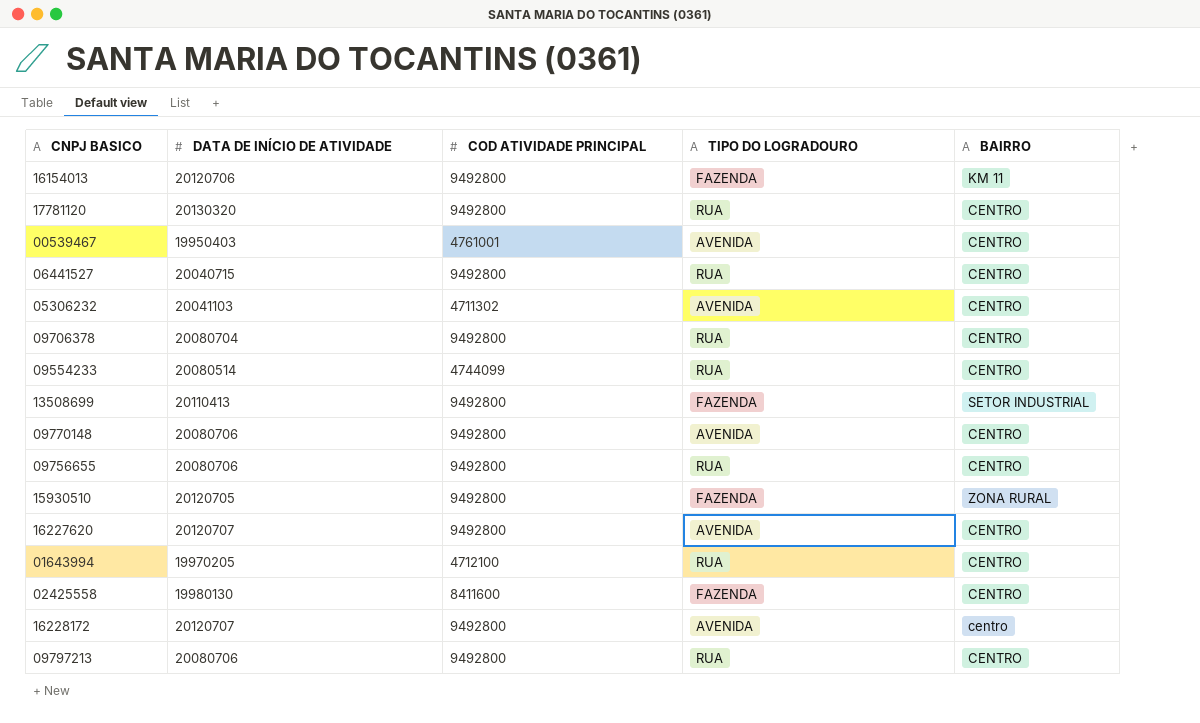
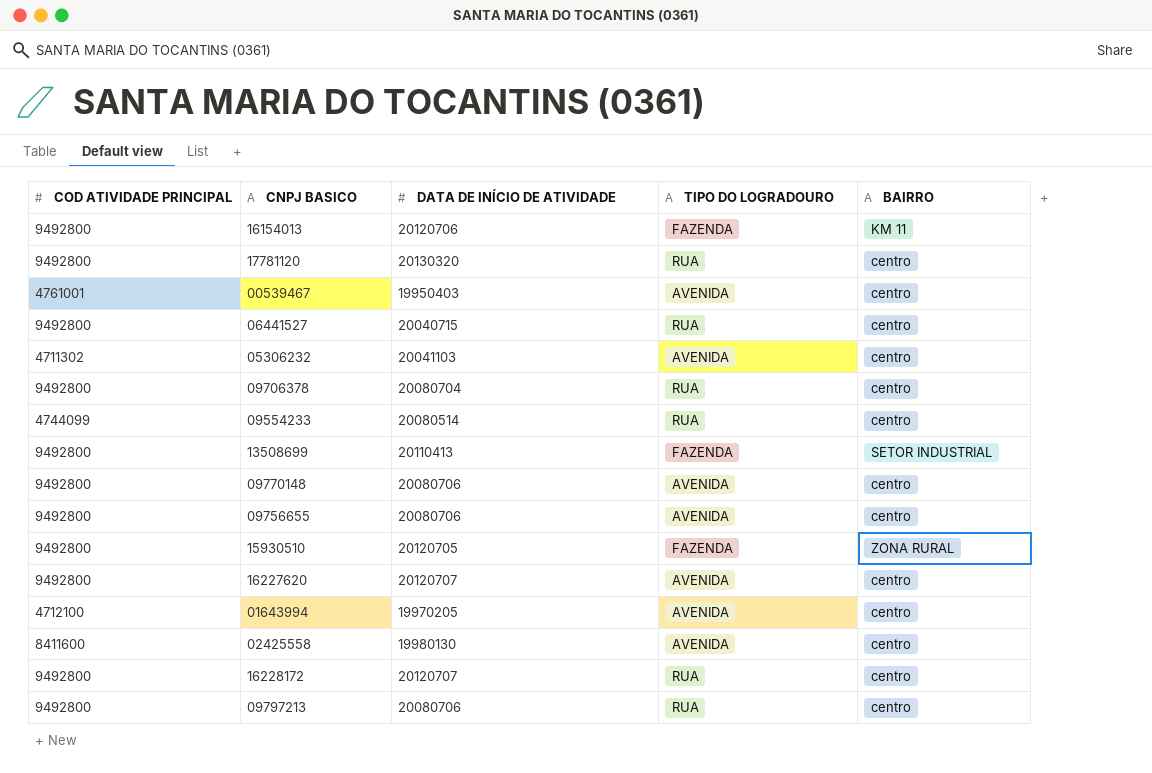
column COD ATIVIDADE PRINCIPAL | position: 3 -> 1
17781120 | BAIRRO: CENTRO -> centro
00539467 | BAIRRO: CENTRO -> centro
06441527 | BAIRRO: CENTRO -> centro
05306232 | BAIRRO: CENTRO -> centro
09706378 | BAIRRO: CENTRO -> centro
09554233 | BAIRRO: CENTRO -> centro
09770148 | BAIRRO: CENTRO -> centro
09756655 | TIPO DO LOGRADOURO: RUA -> AVENIDA
09756655 | BAIRRO: CENTRO -> centro
16227620 | BAIRRO: CENTRO -> centro
01643994 | TIPO DO LOGRADOURO: RUA -> AVENIDA
01643994 | BAIRRO: CENTRO -> centro
02425558 | TIPO DO LOGRADOURO: FAZENDA -> AVENIDA
02425558 | BAIRRO: CENTRO -> centro
16228172 | TIPO DO LOGRADOURO: AVENIDA -> RUA
09797213 | BAIRRO: CENTRO -> centro

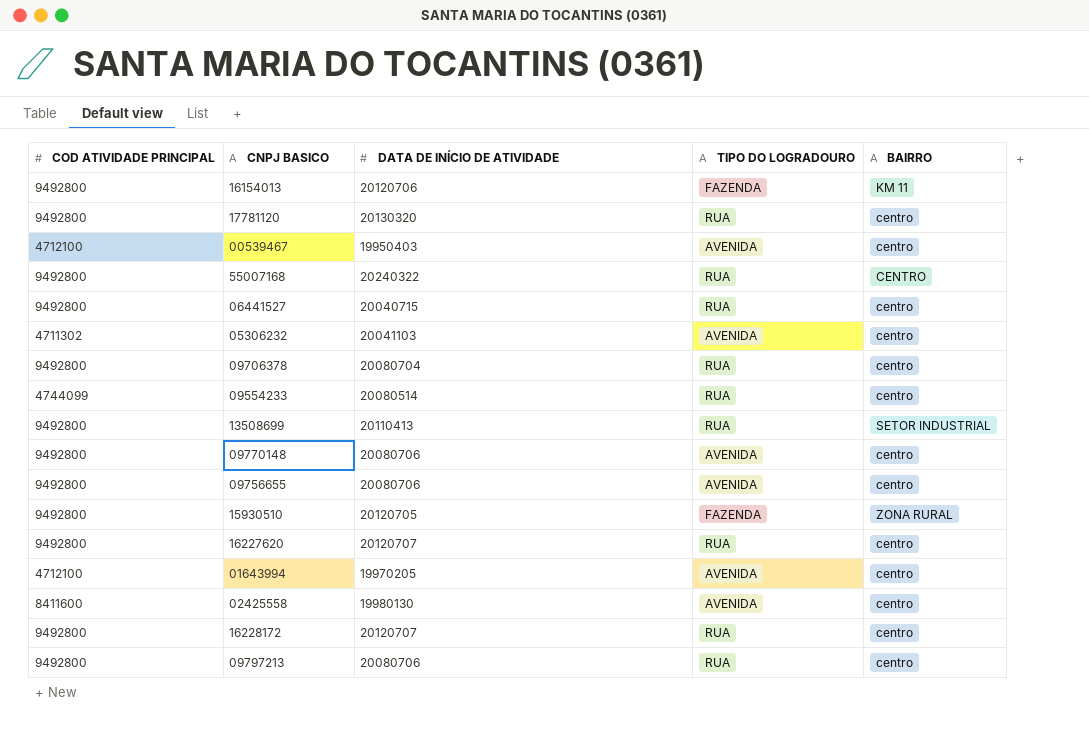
00539467 | COD ATIVIDADE PRINCIPAL: 4761001 -> 4712100
row 55007168: none -> 9492800 | 20240322 | RUA | CENTRO
13508699 | TIPO DO LOGRADOURO: FAZENDA -> RUA
16227620 | TIPO DO LOGRADOURO: AVENIDA -> RUA

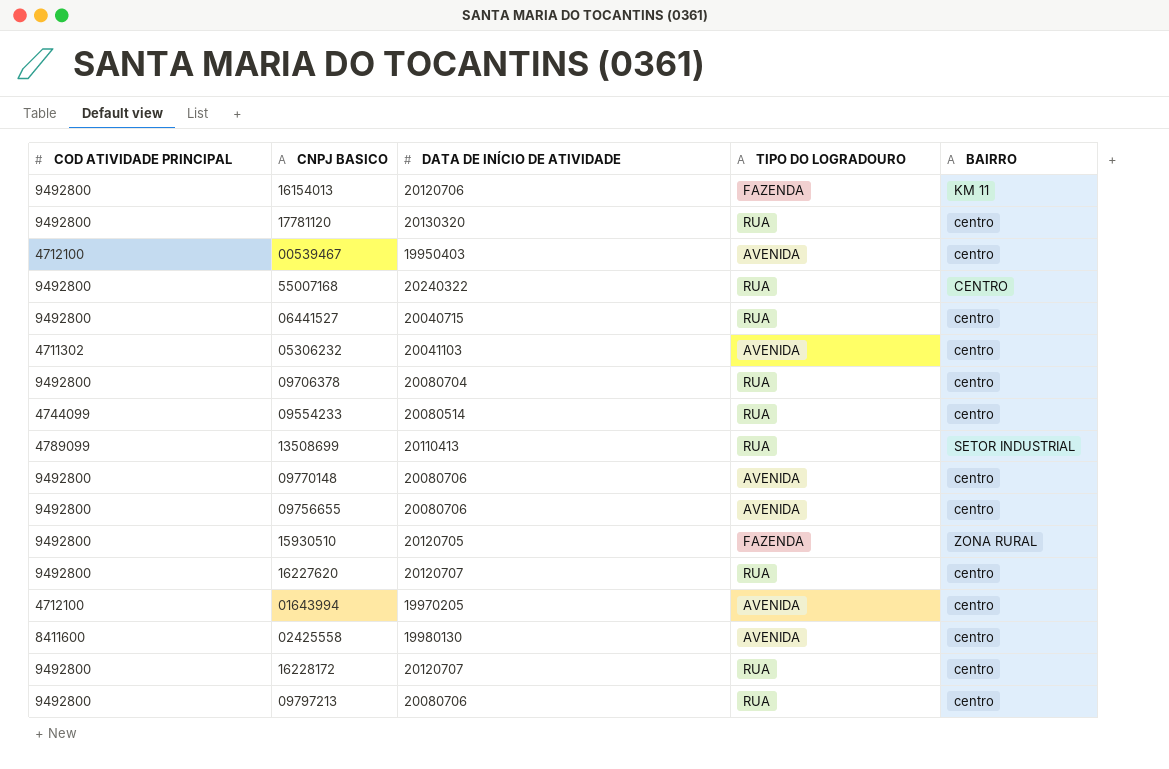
13508699 | COD ATIVIDADE PRINCIPAL: 9492800 -> 4789099

